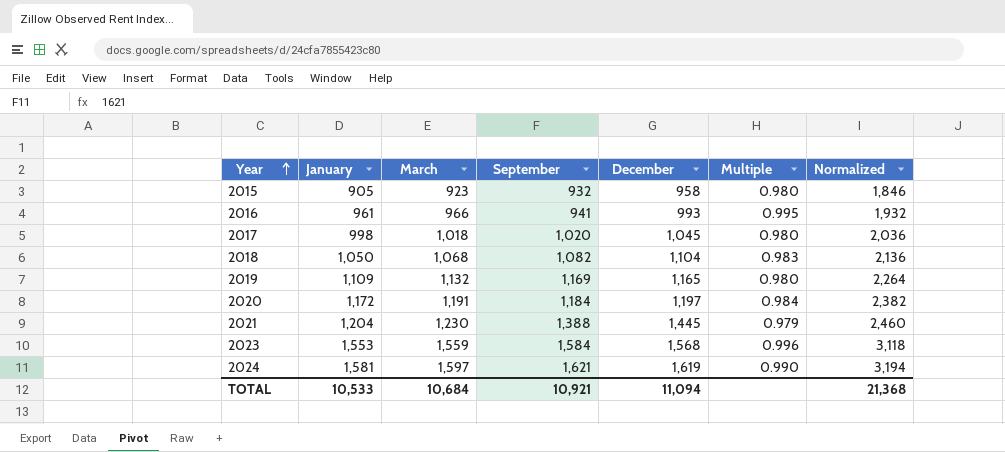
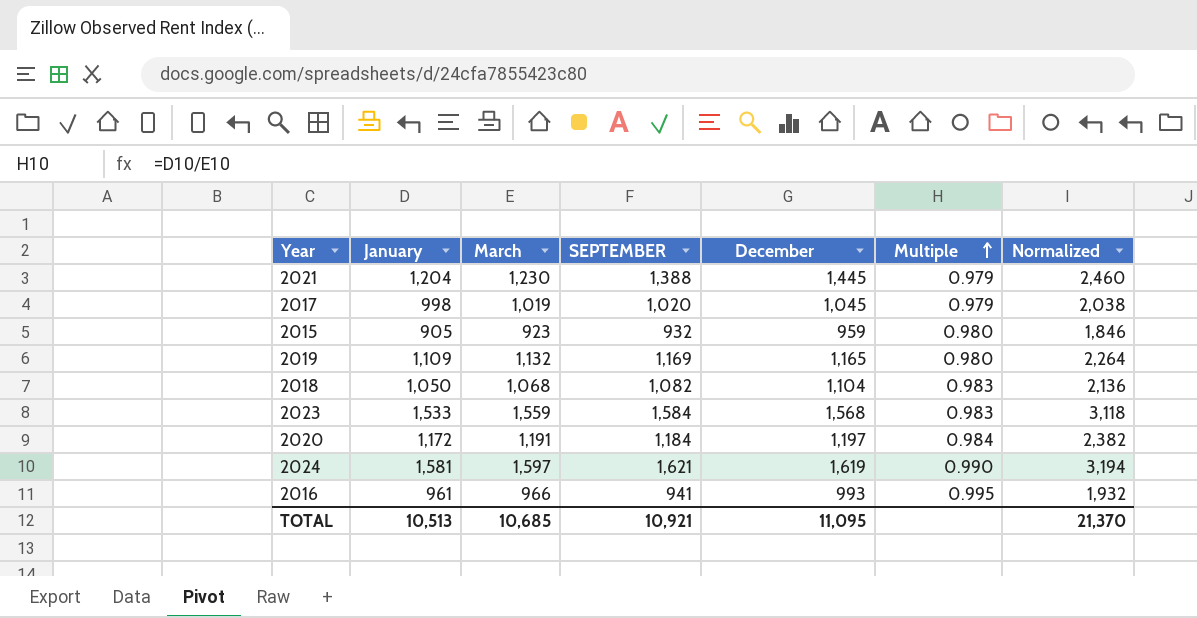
row order: Year ascending -> Multiple ascending
column name: September -> SEPTEMBER
2017 | March: 1,018 -> 1,019
2017 | Multiple: 0.980 -> 0.979
2017 | Normalized: 2,036 -> 2,038
2015 | December: 958 -> 959
2023 | January: 1,553 -> 1,533
2023 | Multiple: 0.996 -> 0.983
TOTAL | January: 10,533 -> 10,513
TOTAL | March: 10,684 -> 10,685
TOTAL | December: 11,094 -> 11,095
TOTAL | Normalized: 21,368 -> 21,370

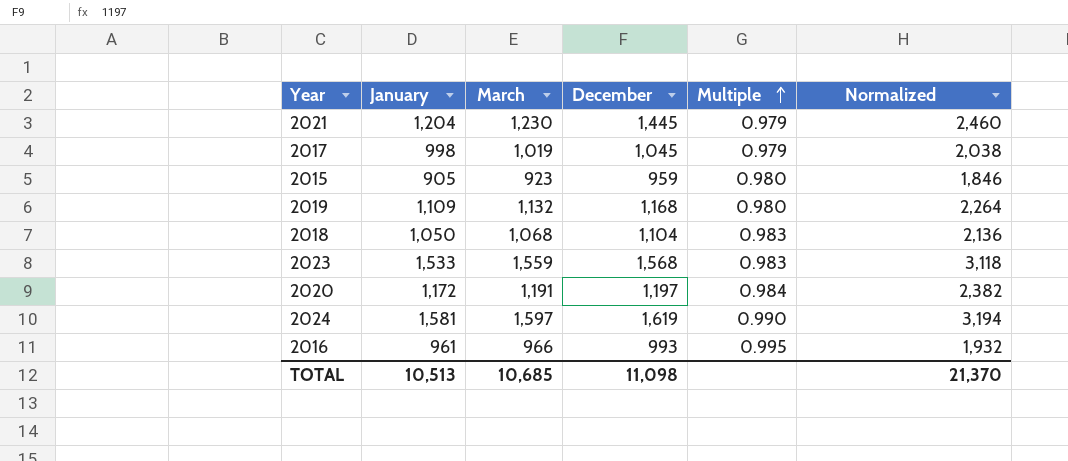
column SEPTEMBER | position: 4 -> none
2019 | December: 1,165 -> 1,168
TOTAL | December: 11,095 -> 11,098

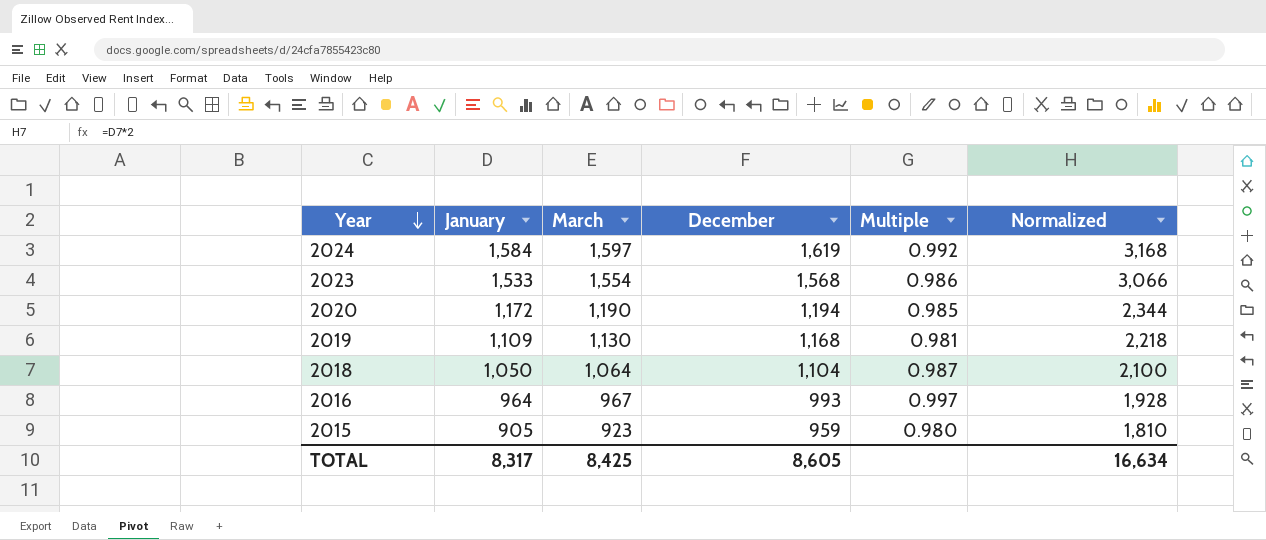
row order: Multiple ascending -> Year descending
column Normalized | formula: [March] * 2 -> [January] * 2
row 2021: 1,204 | 1,230 | 1,445 | 0.979 | 2,460 -> none
row 2017: 998 | 1,019 | 1,045 | 0.979 | 2,038 -> none
2024 | January: 1,581 -> 1,584
2024 | Multiple: 0.990 -> 0.992
2023 | March: 1,559 -> 1,554
2023 | Multiple: 0.983 -> 0.986
2020 | March: 1,191 -> 1,190
2020 | December: 1,197 -> 1,194
2020 | Multiple: 0.984 -> 0.985
2019 | March: 1,132 -> 1,130
2019 | Multiple: 0.980 -> 0.981
2018 | March: 1,068 -> 1,064
2018 | Multiple: 0.983 -> 0.987
2016 | January: 961 -> 964
2016 | March: 966 -> 967
2016 | Multiple: 0.995 -> 0.997
TOTAL | January: 10,513 -> 8,317
TOTAL | March: 10,685 -> 8,425
TOTAL | December: 11,098 -> 8,605
TOTAL | Normalized: 21,370 -> 16,634

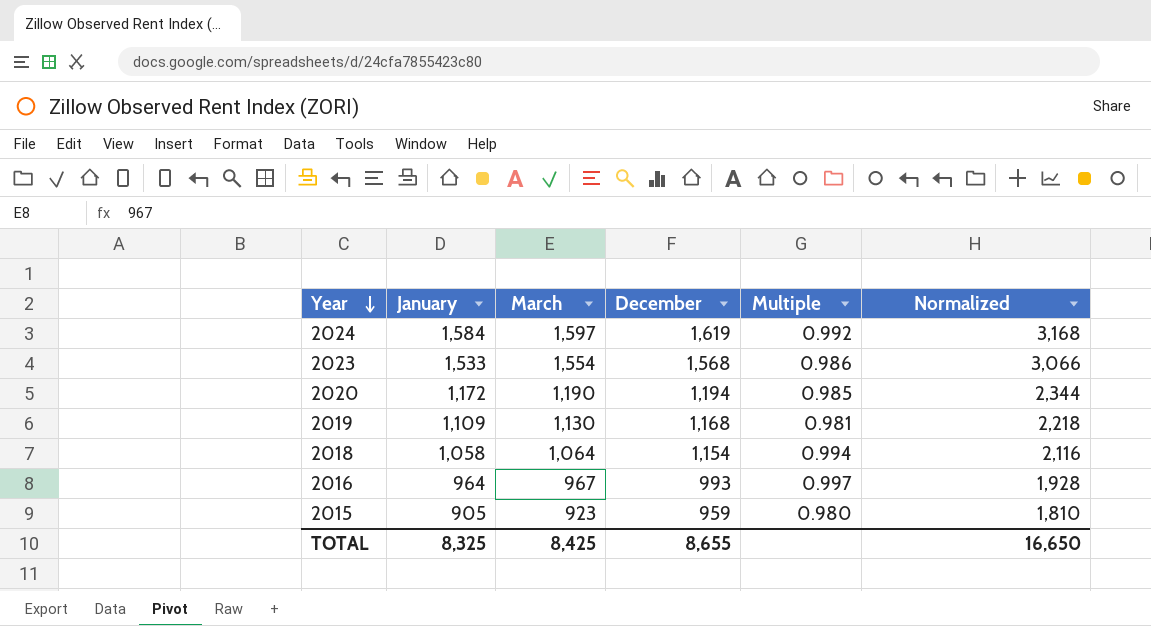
2018 | January: 1,050 -> 1,058
2018 | December: 1,104 -> 1,154
2018 | Multiple: 0.987 -> 0.994
2018 | Normalized: 2,100 -> 2,116
TOTAL | January: 8,317 -> 8,325
TOTAL | December: 8,605 -> 8,655
TOTAL | Normalized: 16,634 -> 16,650

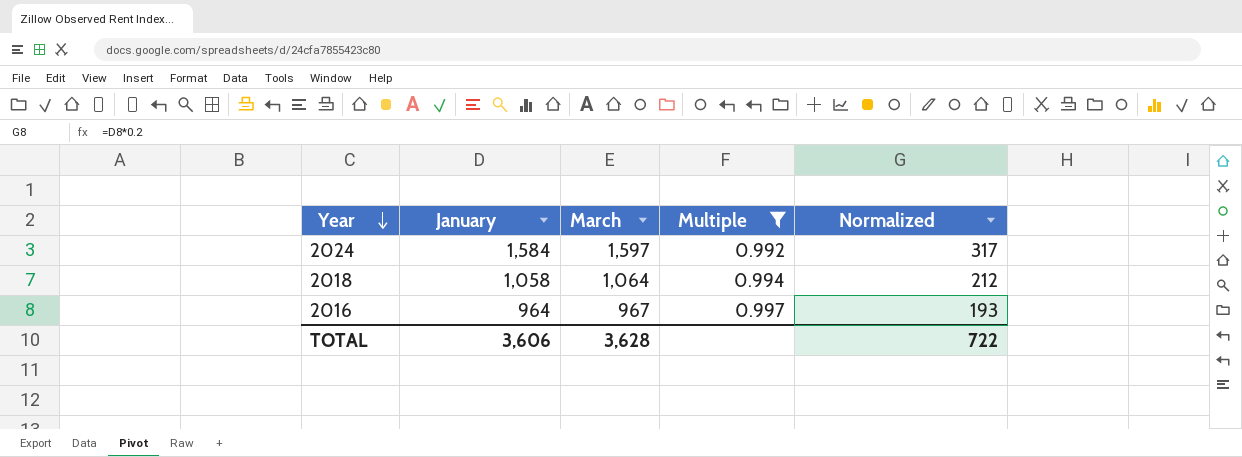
filter: none -> Multiple >= 0.992
column December | position: 4 -> none
column Normalized | formula: [January] * 2 -> [January] * 0.2
TOTAL | January: 8,325 -> 3,606
TOTAL | March: 8,425 -> 3,628
TOTAL | Normalized: 16,650 -> 722

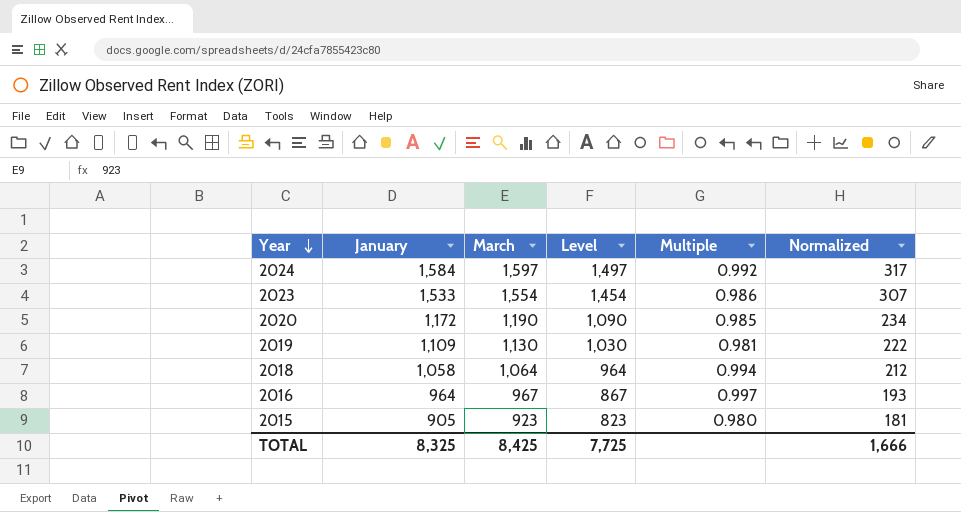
filter: Multiple >= 0.992 -> none
column Level | formula: none -> [March] - 100
TOTAL | January: 3,606 -> 8,325
TOTAL | March: 3,628 -> 8,425
TOTAL | Normalized: 722 -> 1,666

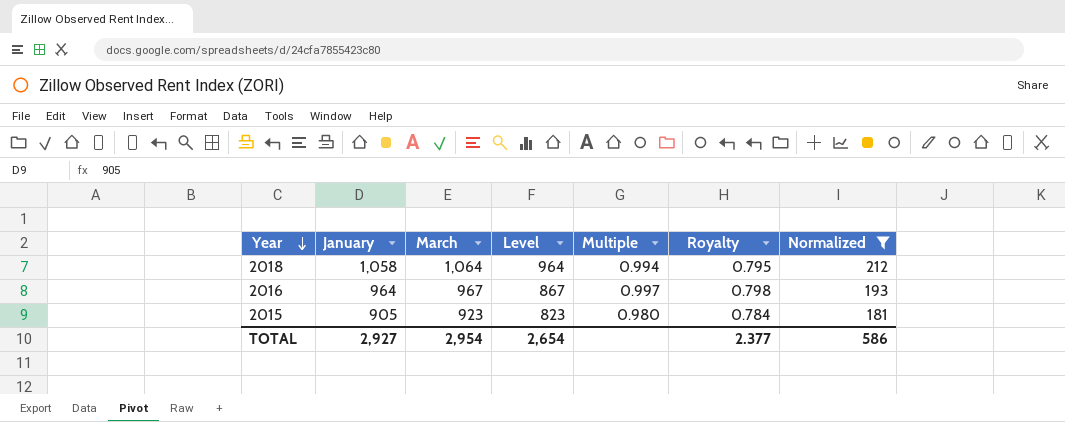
filter: none -> Normalized <= 212
column Royalty | formula: none -> [Multiple] * 0.8
TOTAL | January: 8,325 -> 2,927
TOTAL | March: 8,425 -> 2,954
TOTAL | Level: 7,725 -> 2,654
TOTAL | Normalized: 1,666 -> 586

